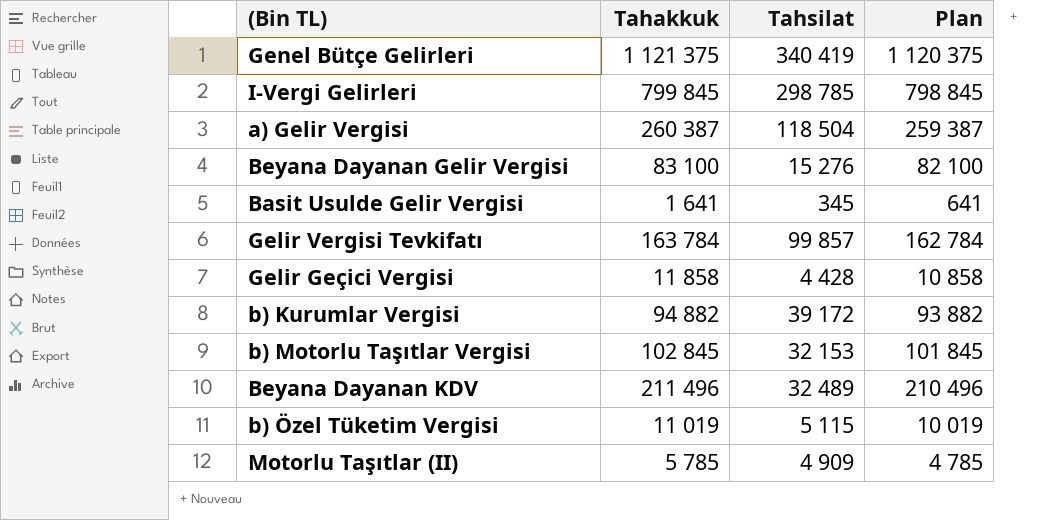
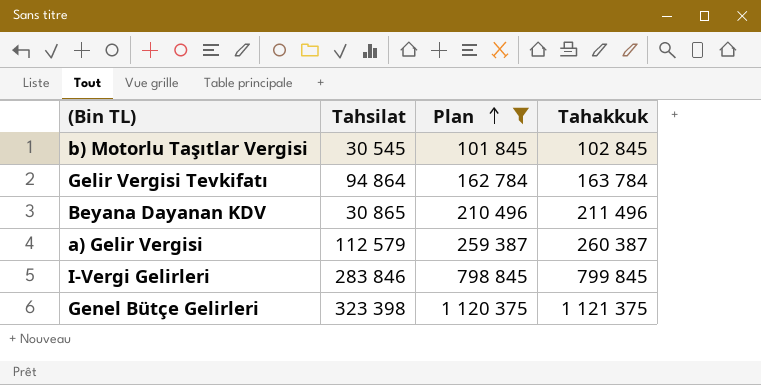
filter: none -> Plan >= 101 845
row order: none -> Plan ascending
column Tahakkuk | position: 2 -> 4
b) Motorlu Taşıtlar Vergisi | Tahsilat: 32 153 -> 30 545
Gelir Vergisi Tevkifatı | Tahsilat: 99 857 -> 94 864
Beyana Dayanan KDV | Tahsilat: 32 489 -> 30 865
a) Gelir Vergisi | Tahsilat: 118 504 -> 112 579
I-Vergi Gelirleri | Tahsilat: 298 785 -> 283 846
Genel Bütçe Gelirleri | Tahsilat: 340 419 -> 323 398

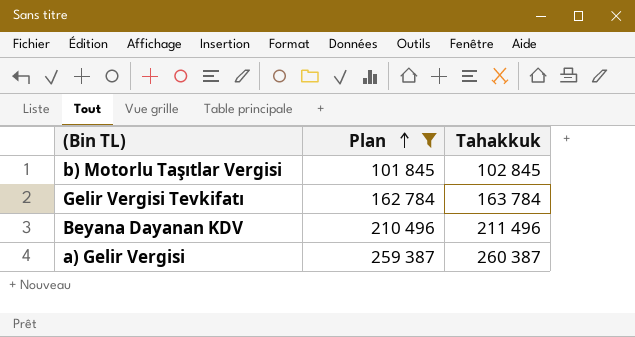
column Tahsilat | position: 2 -> none
row I-Vergi Gelirleri: 283 846 | 798 845 | 799 845 -> none
row Genel Bütçe Gelirleri: 323 398 | 1 120 375 | 1 121 375 -> none

